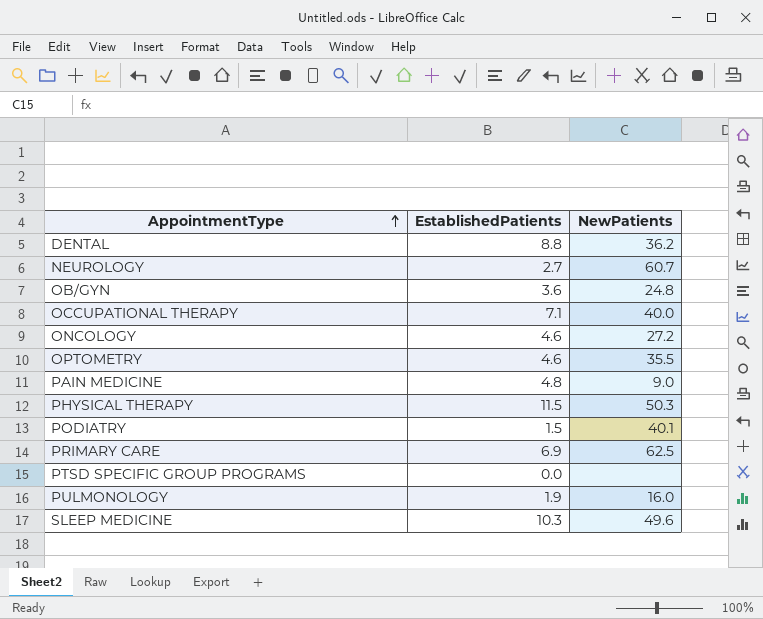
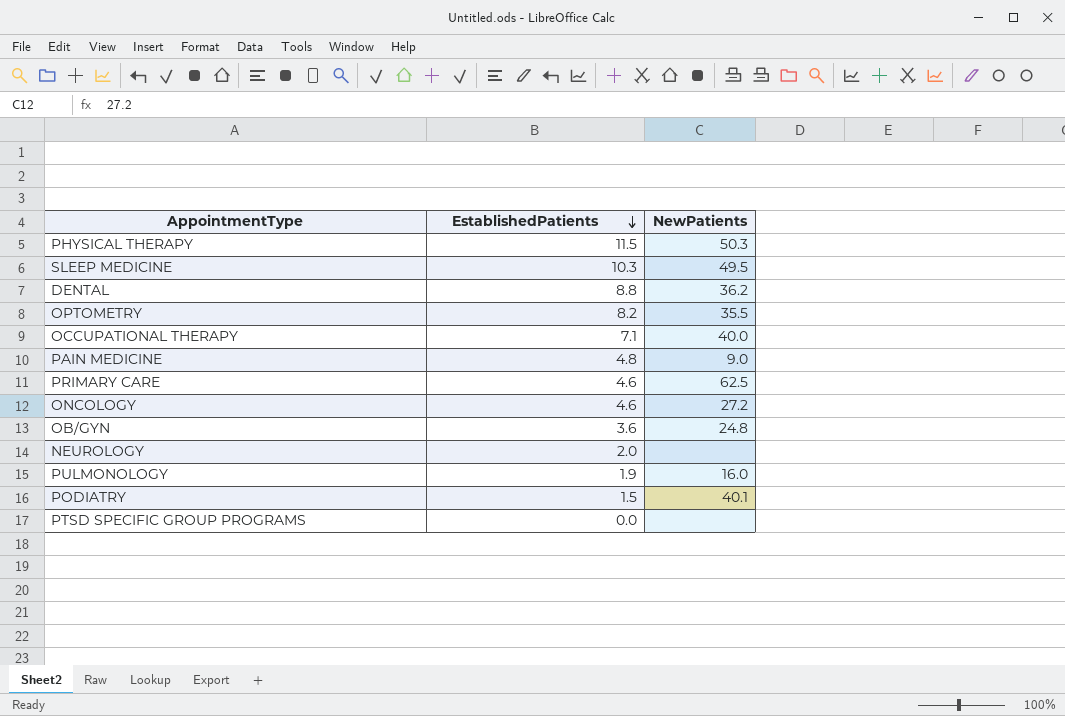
row order: AppointmentType ascending -> EstablishedPatients descending
SLEEP MEDICINE | NewPatients: 49.6 -> 49.5
OPTOMETRY | EstablishedPatients: 4.6 -> 8.2
PRIMARY CARE | EstablishedPatients: 6.9 -> 4.6
NEUROLOGY | EstablishedPatients: 2.7 -> 2.0
NEUROLOGY | NewPatients: 60.7 -> none

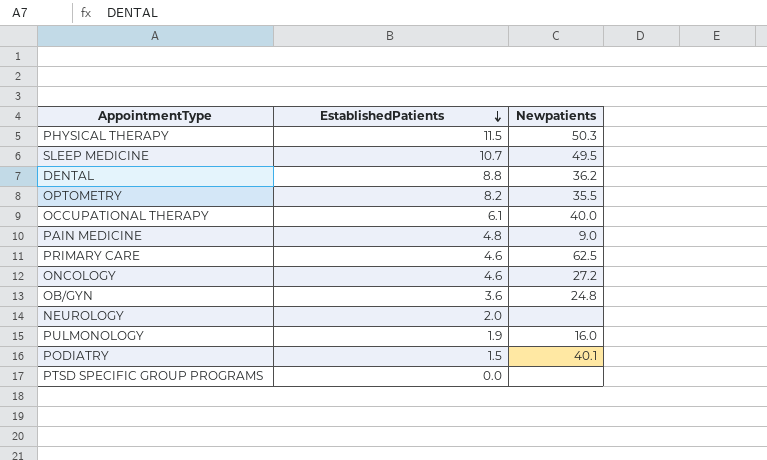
column name: NewPatients -> Newpatients
SLEEP MEDICINE | EstablishedPatients: 10.3 -> 10.7
OCCUPATIONAL THERAPY | EstablishedPatients: 7.1 -> 6.1

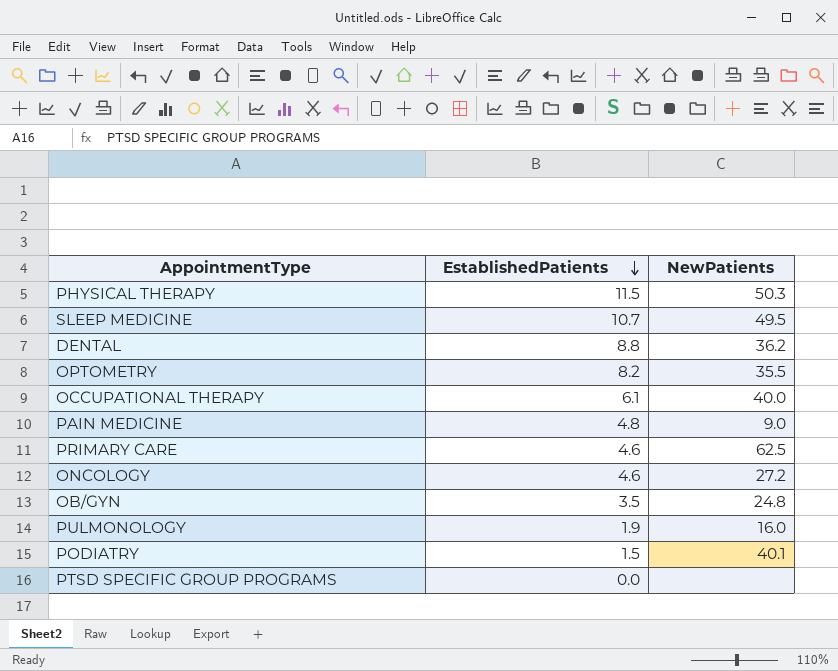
column name: Newpatients -> NewPatients
row NEUROLOGY: 2.0 | none -> none
OB/GYN | EstablishedPatients: 3.6 -> 3.5

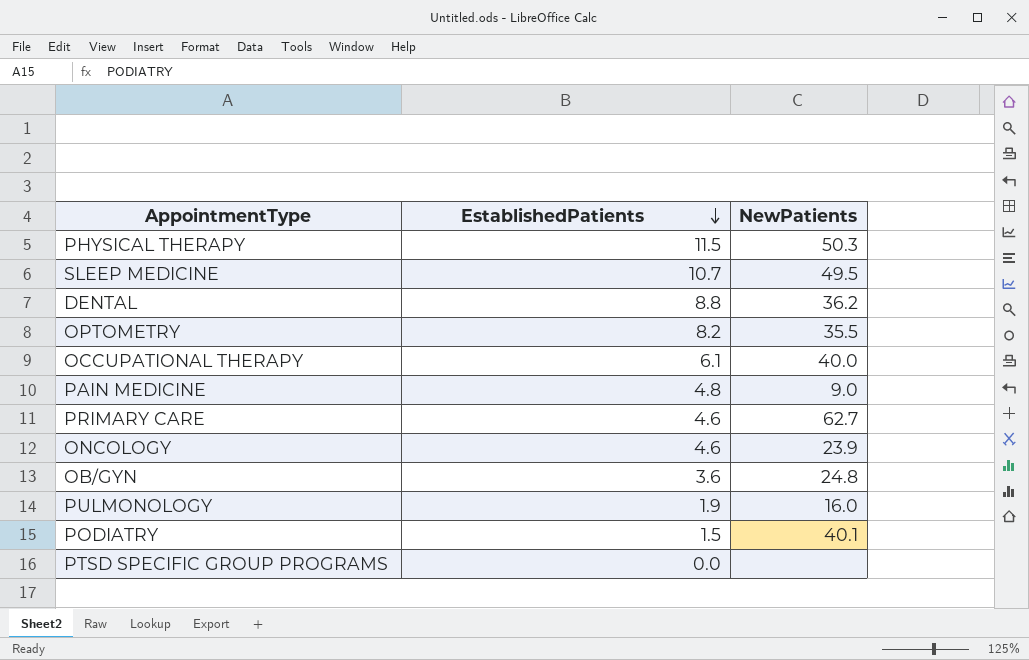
PRIMARY CARE | NewPatients: 62.5 -> 62.7
ONCOLOGY | NewPatients: 27.2 -> 23.9
OB/GYN | EstablishedPatients: 3.5 -> 3.6

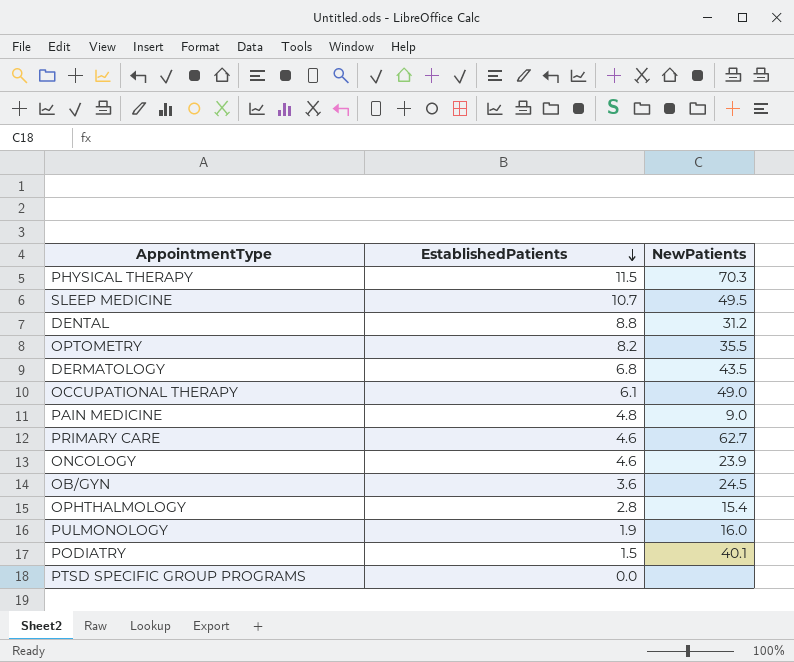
PHYSICAL THERAPY | NewPatients: 50.3 -> 70.3
DENTAL | NewPatients: 36.2 -> 31.2
row DERMATOLOGY: none -> 6.8 | 43.5
OCCUPATIONAL THERAPY | NewPatients: 40.0 -> 49.0
OB/GYN | NewPatients: 24.8 -> 24.5
row OPHTHALMOLOGY: none -> 2.8 | 15.4

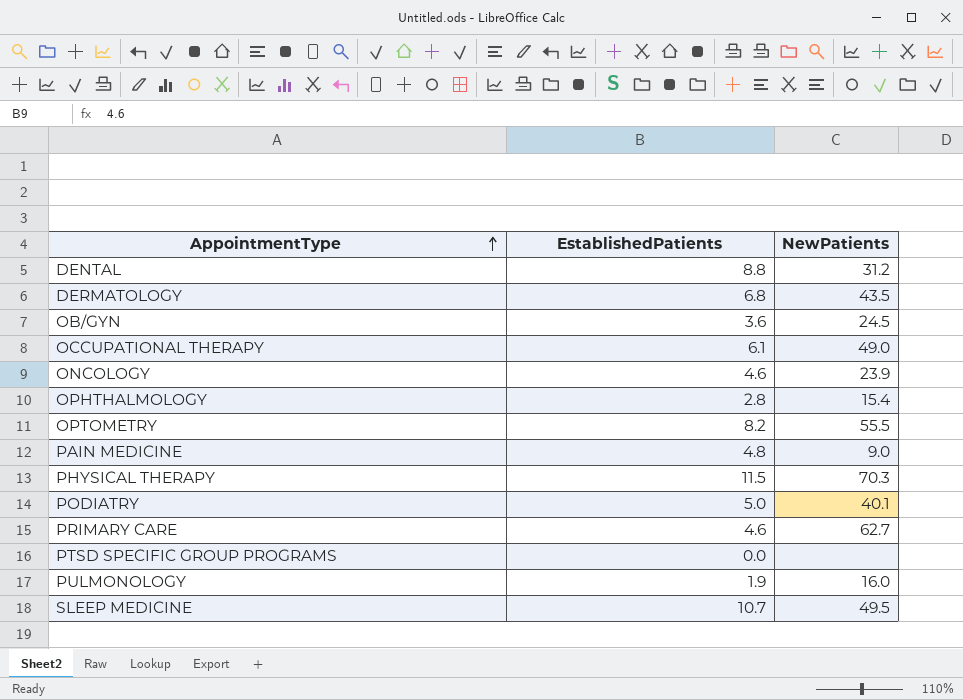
row order: EstablishedPatients descending -> AppointmentType ascending
OPTOMETRY | NewPatients: 35.5 -> 55.5
PODIATRY | EstablishedPatients: 1.5 -> 5.0

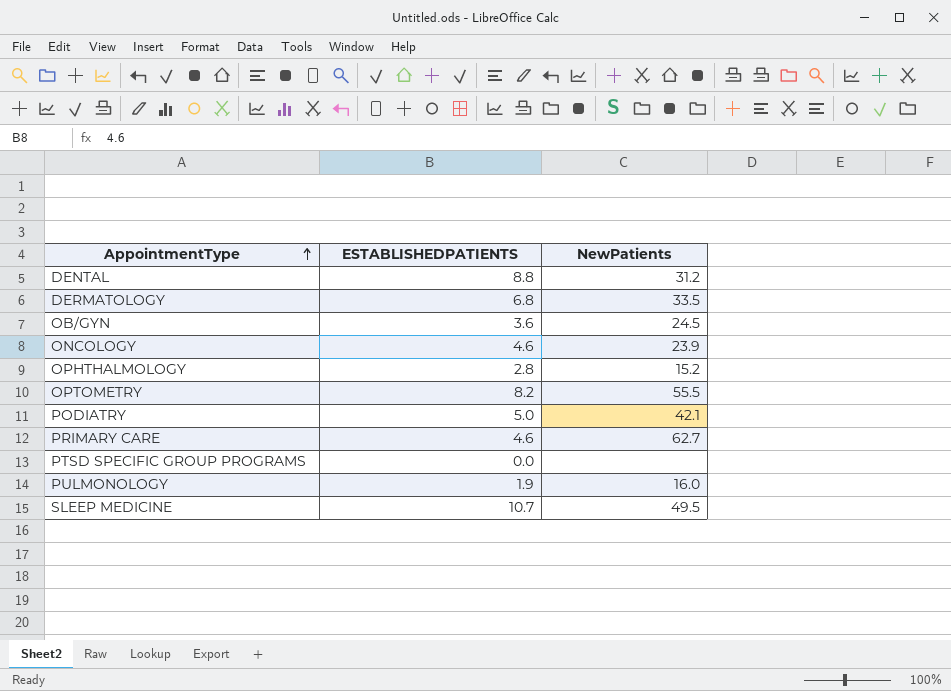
column name: EstablishedPatients -> ESTABLISHEDPATIENTS
row OCCUPATIONAL THERAPY: 6.1 | 49.0 -> none
row PAIN MEDICINE: 4.8 | 9.0 -> none
row PHYSICAL THERAPY: 11.5 | 70.3 -> none
DERMATOLOGY | NewPatients: 43.5 -> 33.5
OPHTHALMOLOGY | NewPatients: 15.4 -> 15.2
PODIATRY | NewPatients: 40.1 -> 42.1

